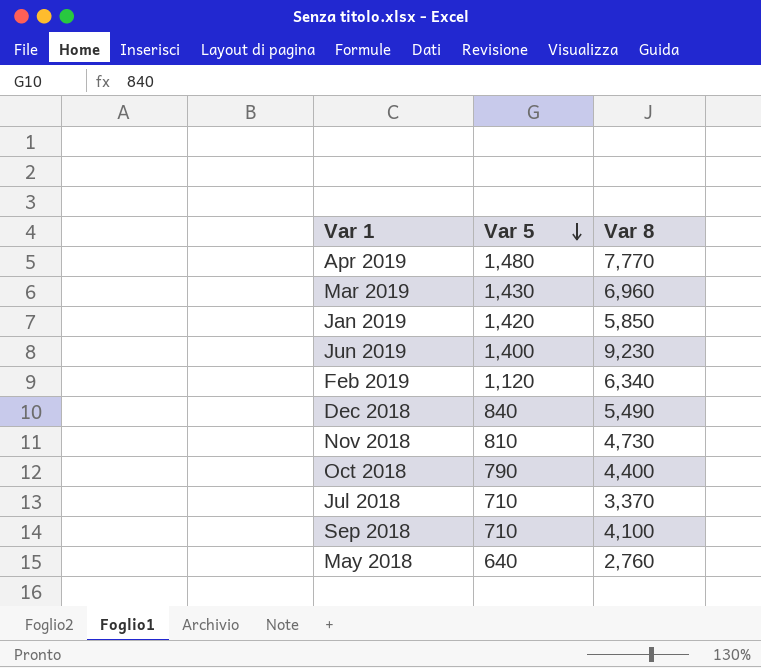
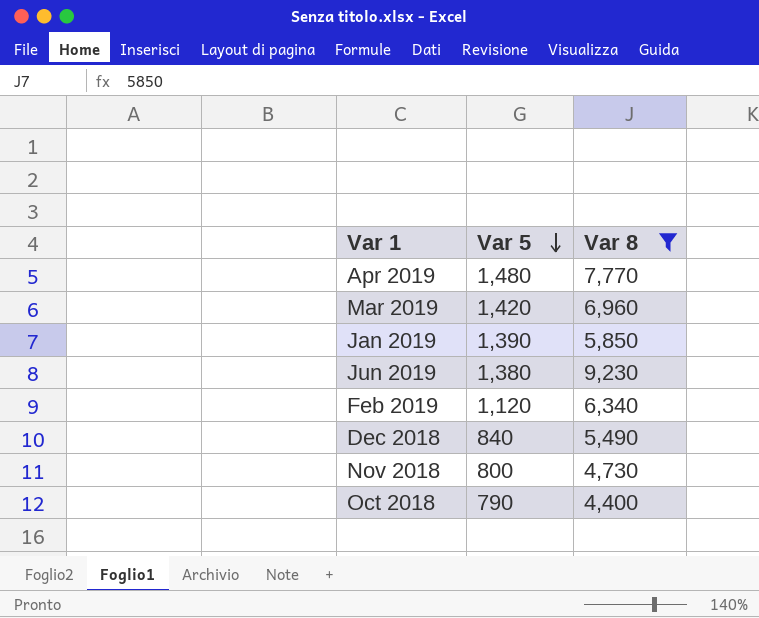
filter: none -> Var 8 >= 4,400
Mar 2019 | Var 5: 1,430 -> 1,420
Jan 2019 | Var 5: 1,420 -> 1,390
Jun 2019 | Var 5: 1,400 -> 1,380
Nov 2018 | Var 5: 810 -> 800

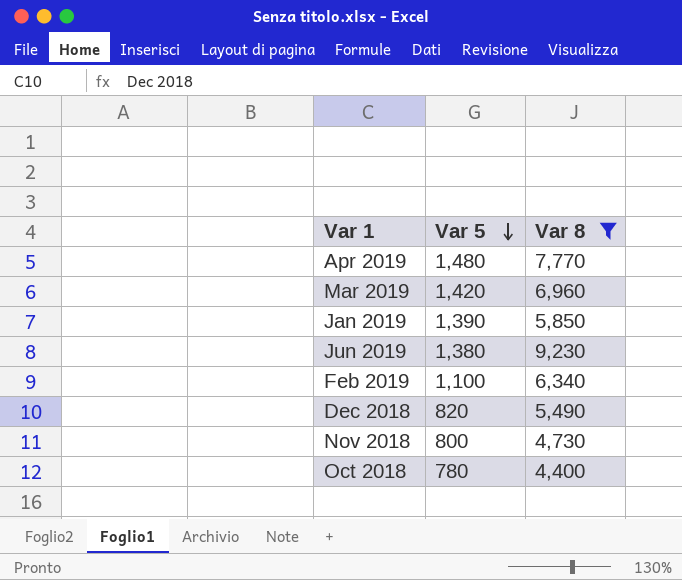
Feb 2019 | Var 5: 1,120 -> 1,100
Dec 2018 | Var 5: 840 -> 820
Oct 2018 | Var 5: 790 -> 780

